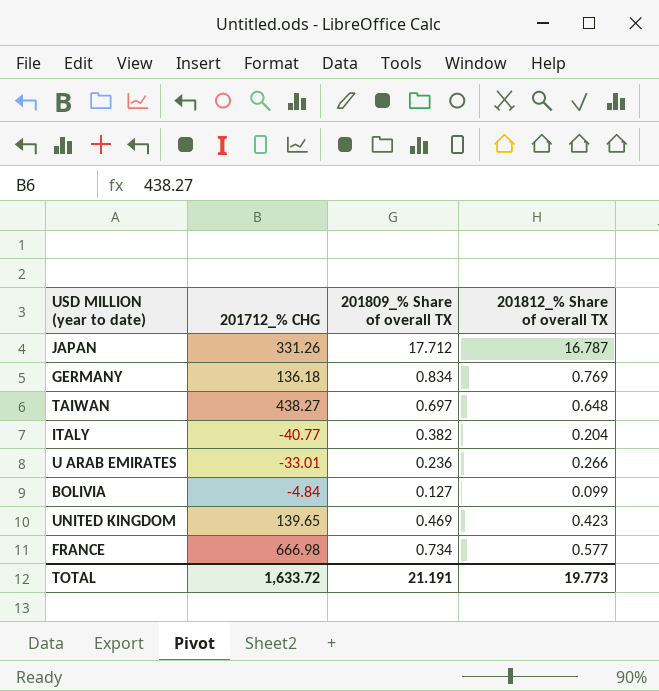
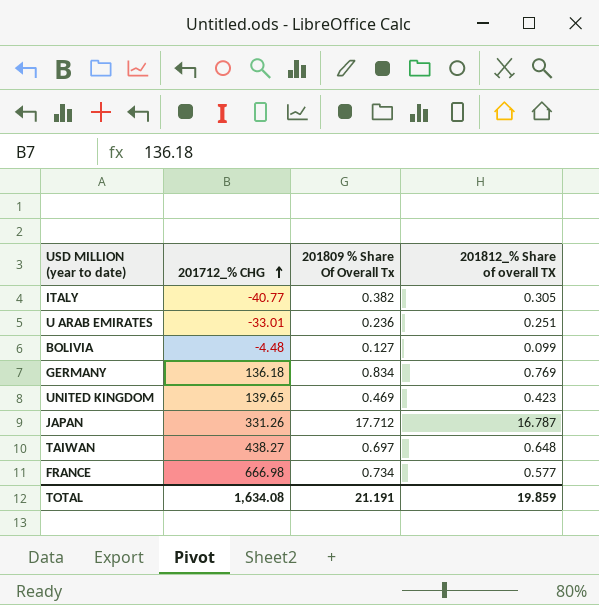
row order: none -> 201712_% CHG ascending
column name: 201809_% Share of overall TX -> 201809 % Share Of Overall Tx
ITALY | 201812_% Share of overall TX: 0.204 -> 0.305
U ARAB EMIRATES | 201812_% Share of overall TX: 0.266 -> 0.251
BOLIVIA | 201712_% CHG: -4.84 -> -4.48
TOTAL | 201712_% CHG: 1,633.72 -> 1,634.08
TOTAL | 201812_% Share of overall TX: 19.773 -> 19.859

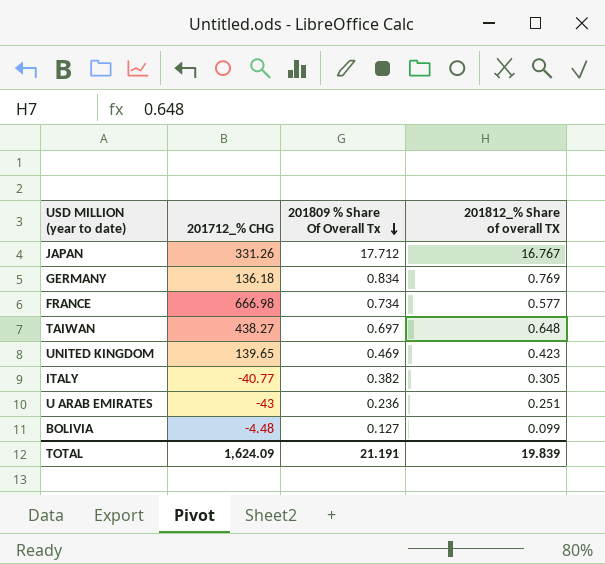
row order: 201712_% CHG ascending -> 201809 % Share Of Overall Tx descending
JAPAN | 201812_% Share of overall TX: 16.787 -> 16.767
U ARAB EMIRATES | 201712_% CHG: -33.01 -> -43
TOTAL | 201712_% CHG: 1,634.08 -> 1,624.09
TOTAL | 201812_% Share of overall TX: 19.859 -> 19.839

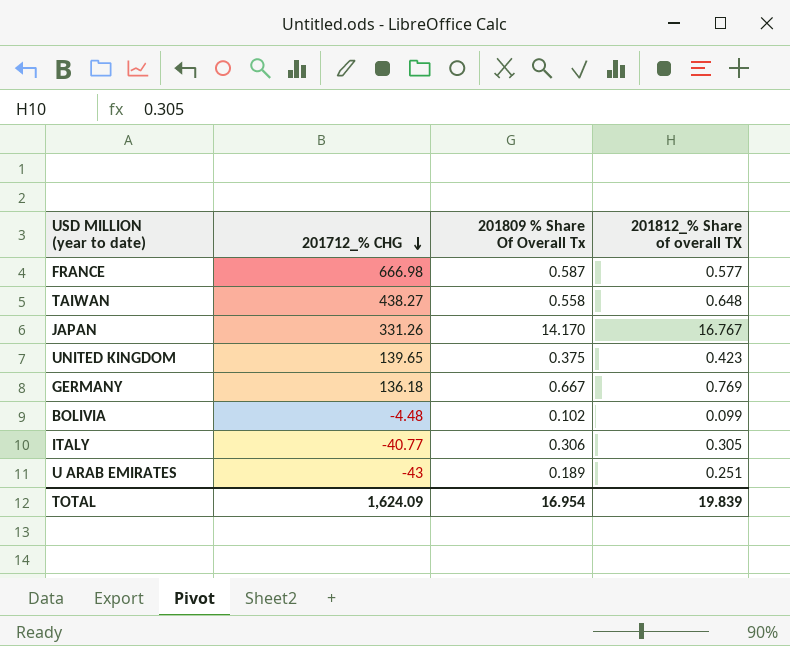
row order: 201809 % Share Of Overall Tx descending -> 201712_% CHG descending
FRANCE | 201809 % Share Of Overall Tx: 0.734 -> 0.587
TAIWAN | 201809 % Share Of Overall Tx: 0.697 -> 0.558
JAPAN | 201809 % Share Of Overall Tx: 17.712 -> 14.170
UNITED KINGDOM | 201809 % Share Of Overall Tx: 0.469 -> 0.375
GERMANY | 201809 % Share Of Overall Tx: 0.834 -> 0.667
BOLIVIA | 201809 % Share Of Overall Tx: 0.127 -> 0.102
ITALY | 201809 % Share Of Overall Tx: 0.382 -> 0.306
U ARAB EMIRATES | 201809 % Share Of Overall Tx: 0.236 -> 0.189
TOTAL | 201809 % Share Of Overall Tx: 21.191 -> 16.954

